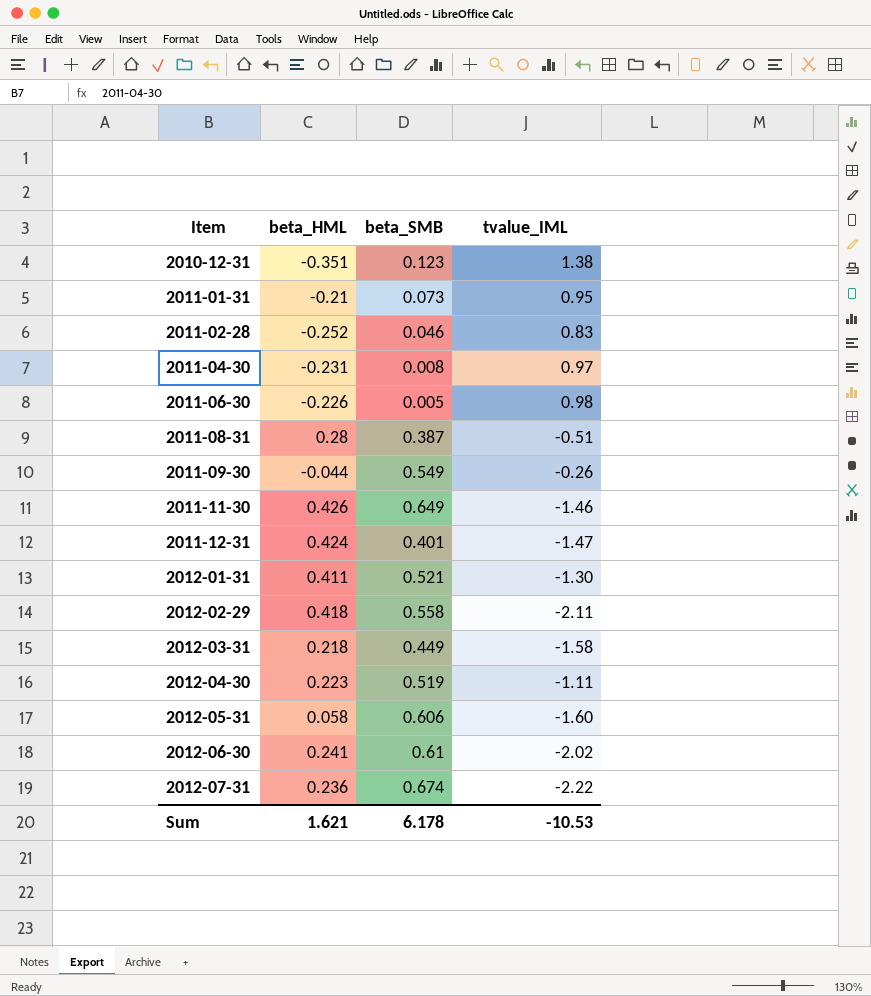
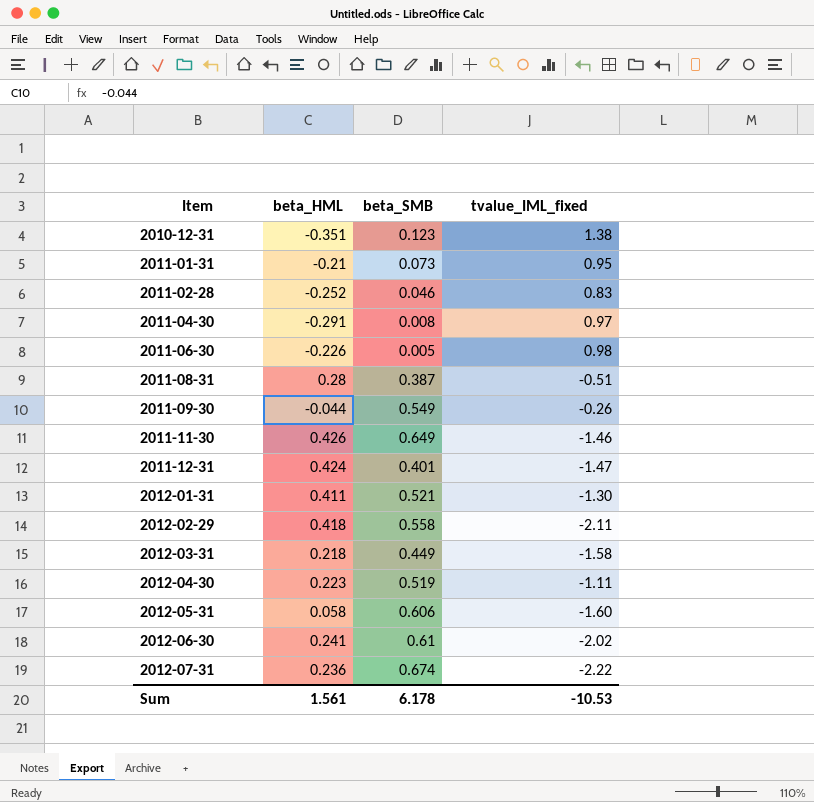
column name: tvalue_IML -> tvalue_IML_fixed
2011-04-30 | beta_HML: -0.231 -> -0.291
Sum | beta_HML: 1.621 -> 1.561

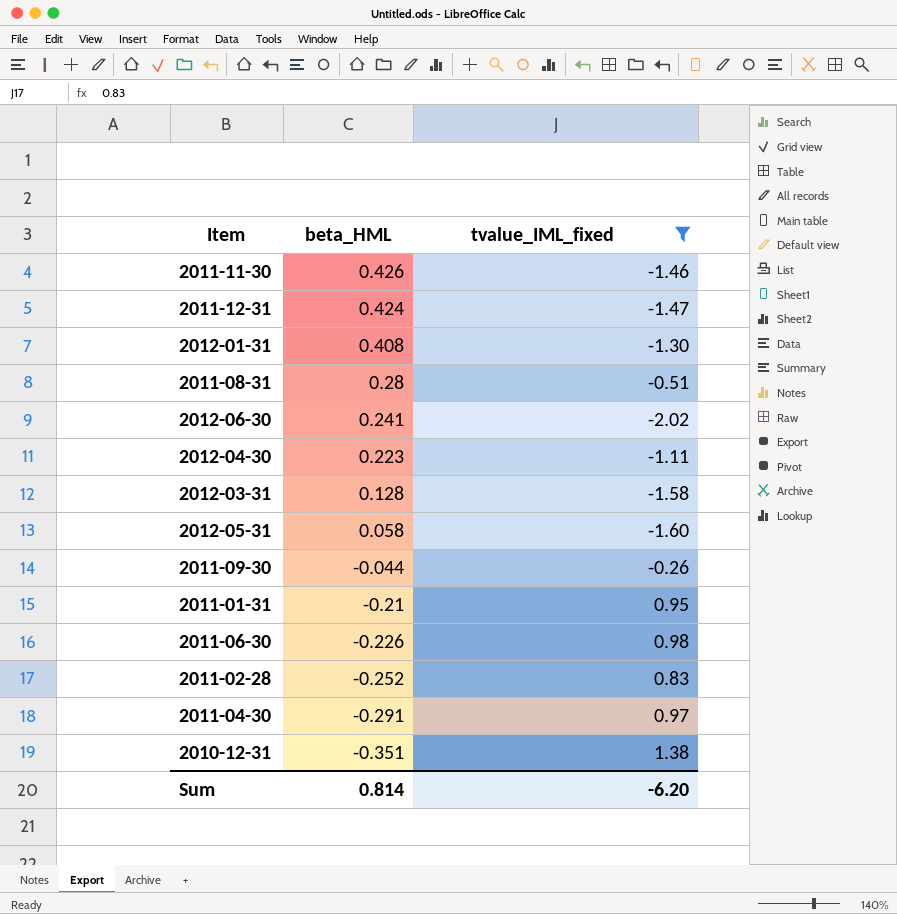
filter: none -> tvalue_IML_fixed >= -2.02
row order: Item ascending -> beta_HML descending
column beta_SMB | position: 3 -> none
2012-01-31 | beta_HML: 0.411 -> 0.408
2012-03-31 | beta_HML: 0.218 -> 0.128
Sum | beta_HML: 1.561 -> 0.814
Sum | tvalue_IML_fixed: -10.53 -> -6.20

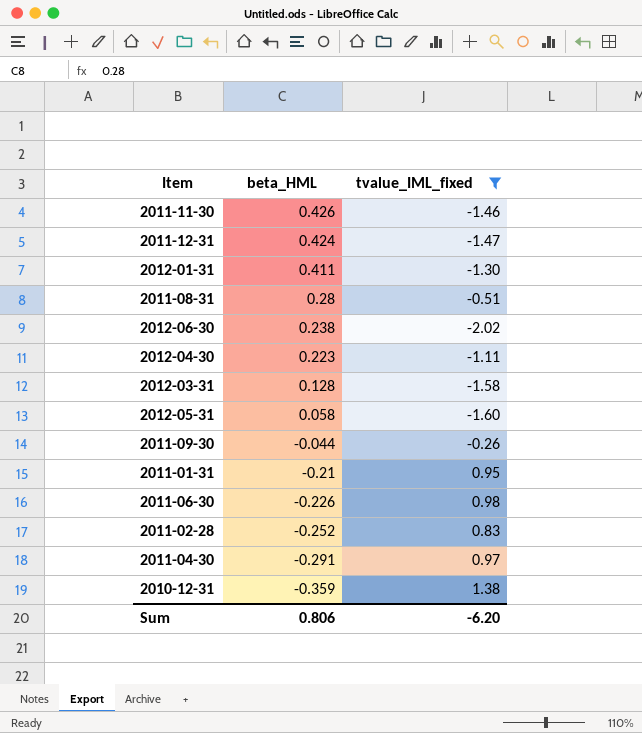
2012-01-31 | beta_HML: 0.408 -> 0.411
2012-06-30 | beta_HML: 0.241 -> 0.238
2010-12-31 | beta_HML: -0.351 -> -0.359
Sum | beta_HML: 0.814 -> 0.806

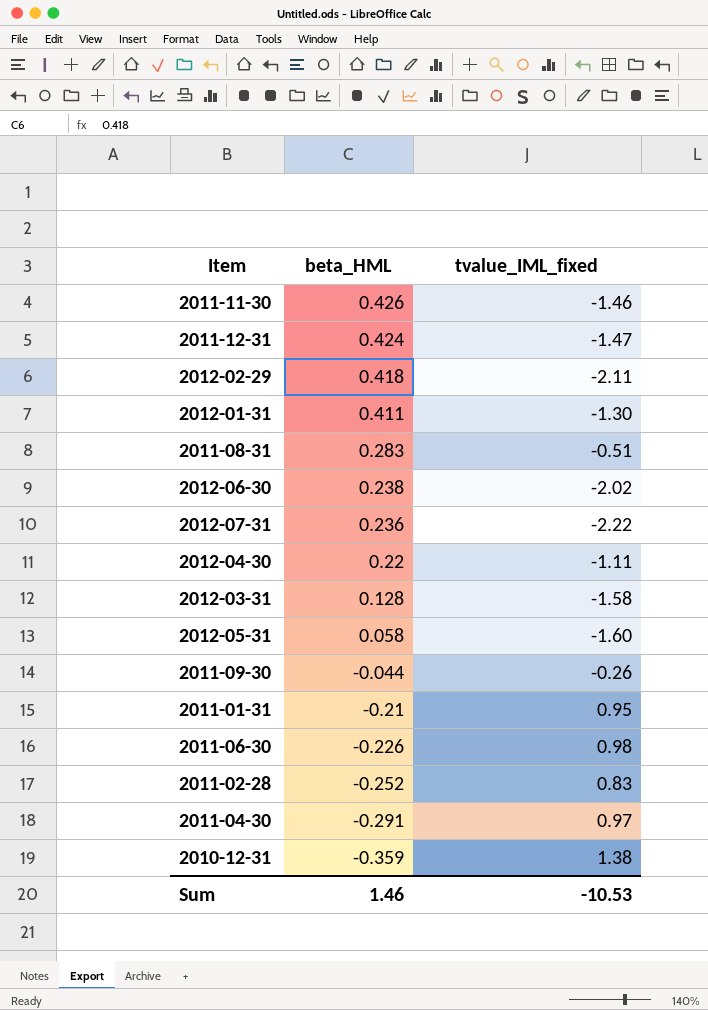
filter: tvalue_IML_fixed >= -2.02 -> none
2011-08-31 | beta_HML: 0.28 -> 0.283
2012-04-30 | beta_HML: 0.223 -> 0.22
Sum | beta_HML: 0.806 -> 1.46
Sum | tvalue_IML_fixed: -6.20 -> -10.53

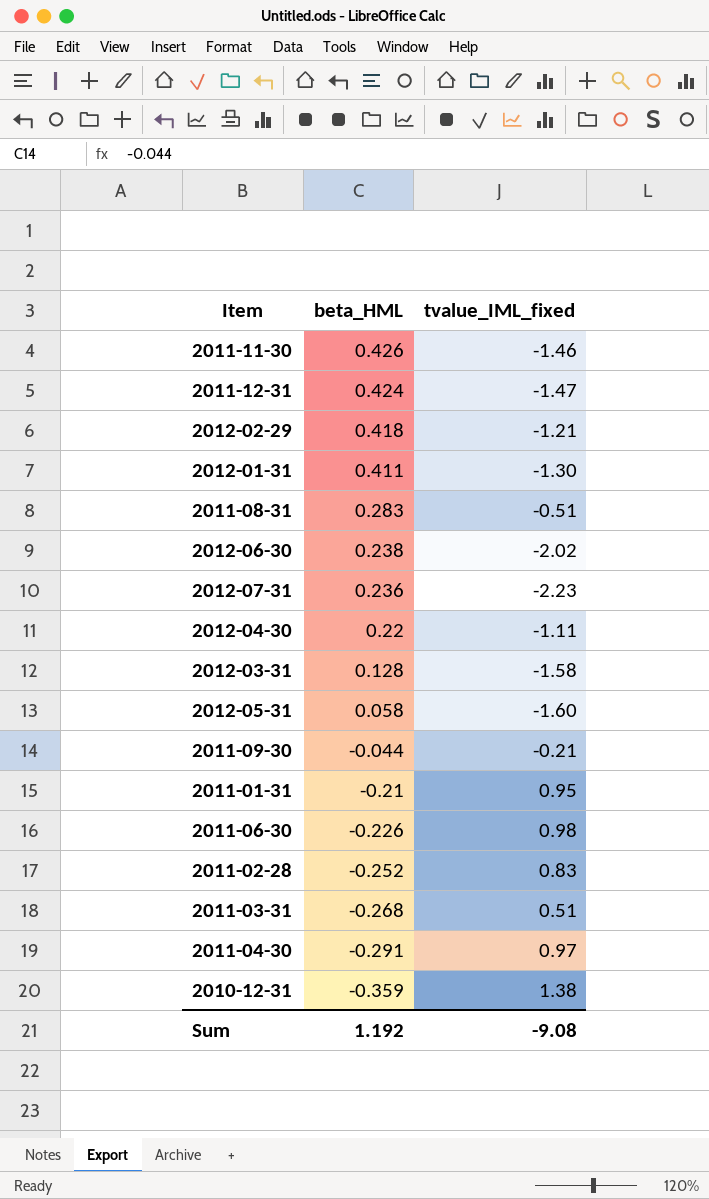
2012-02-29 | tvalue_IML_fixed: -2.11 -> -1.21
2012-07-31 | tvalue_IML_fixed: -2.22 -> -2.23
2011-09-30 | tvalue_IML_fixed: -0.26 -> -0.21
row 2011-03-31: none -> -0.268 | 0.51
Sum | beta_HML: 1.46 -> 1.192
Sum | tvalue_IML_fixed: -10.53 -> -9.08

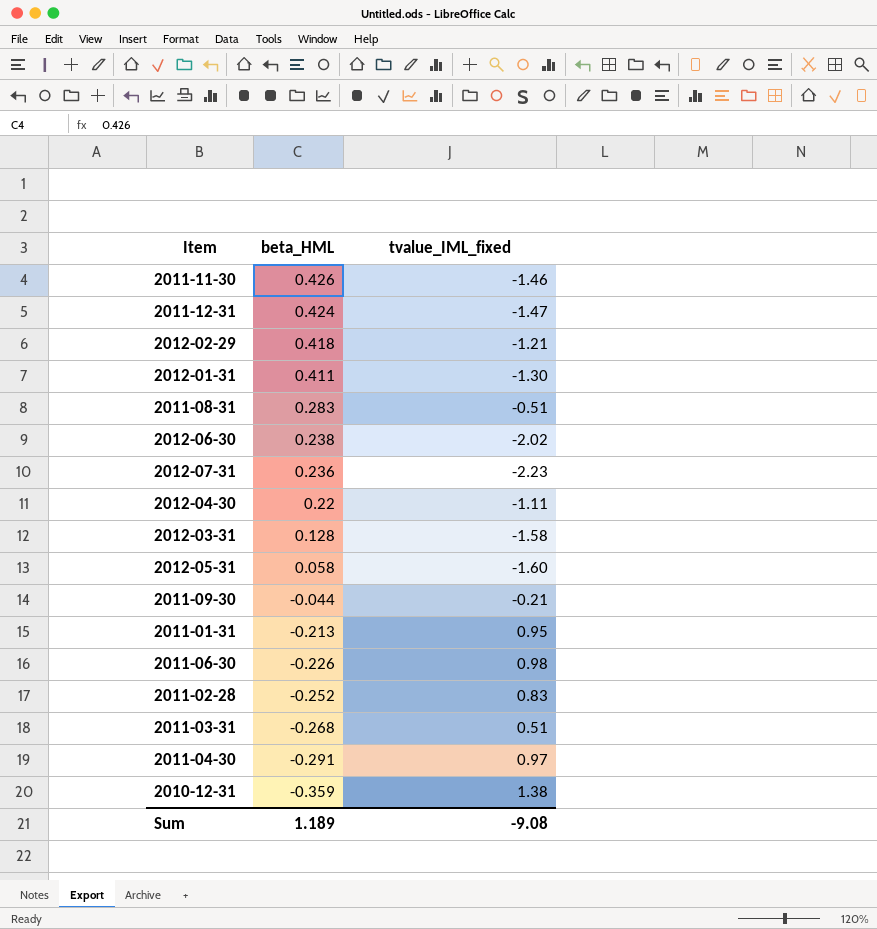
2011-01-31 | beta_HML: -0.21 -> -0.213
Sum | beta_HML: 1.192 -> 1.189

